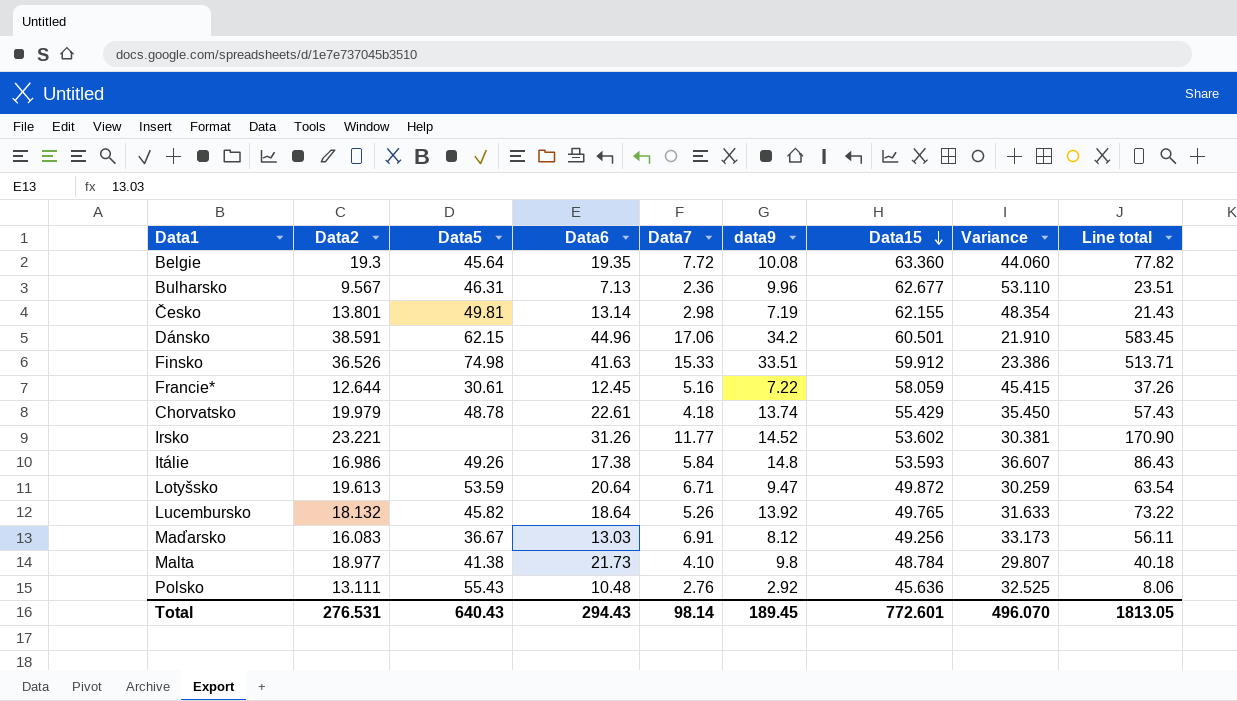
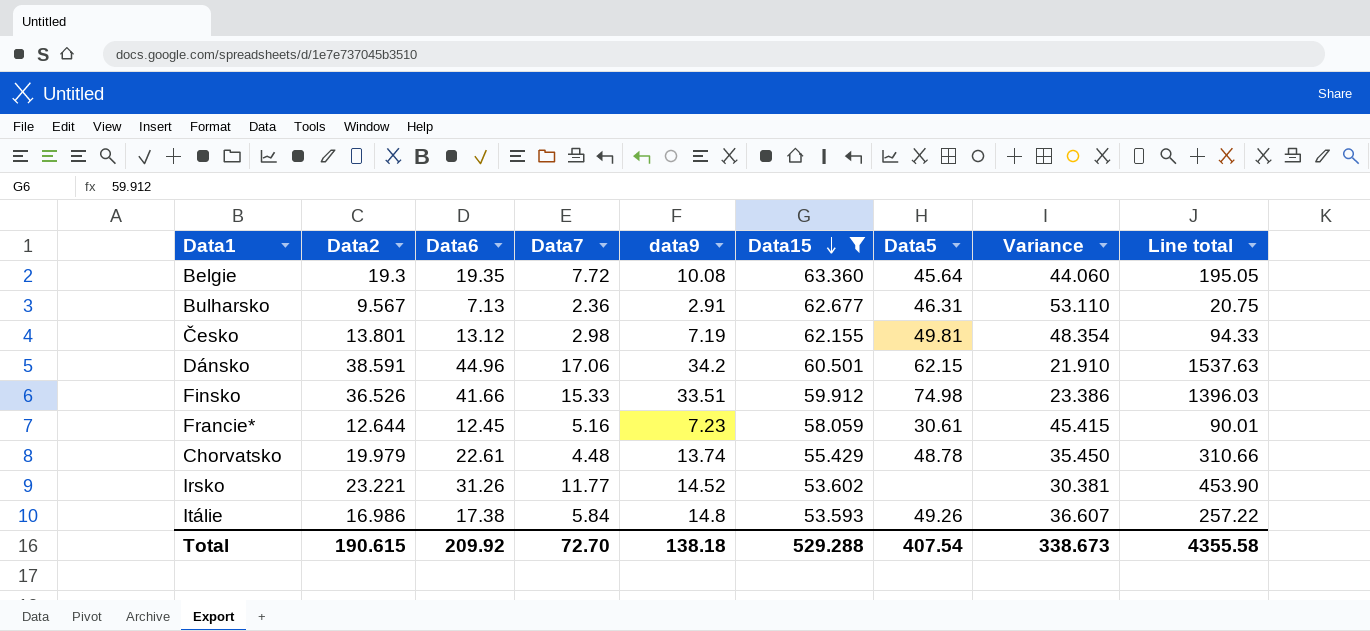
filter: none -> Data15 >= 53.593
column Data5 | position: 3 -> 7
column Line total | formula: [Data7] * [data9] -> [Data6] * [data9]
Bulharsko | data9: 9.96 -> 2.91
Česko | Data6: 13.14 -> 13.12
Finsko | Data6: 41.63 -> 41.66
Francie* | data9: 7.22 -> 7.23
Chorvatsko | Data7: 4.18 -> 4.48
Total | Data2: 276.531 -> 190.615
Total | Data6: 294.43 -> 209.92
Total | Data7: 98.14 -> 72.70
Total | data9: 189.45 -> 138.18
Total | Data15: 772.601 -> 529.288
Total | Data5: 640.43 -> 407.54
Total | Variance: 496.070 -> 338.673
Total | Line total: 1813.05 -> 4355.58

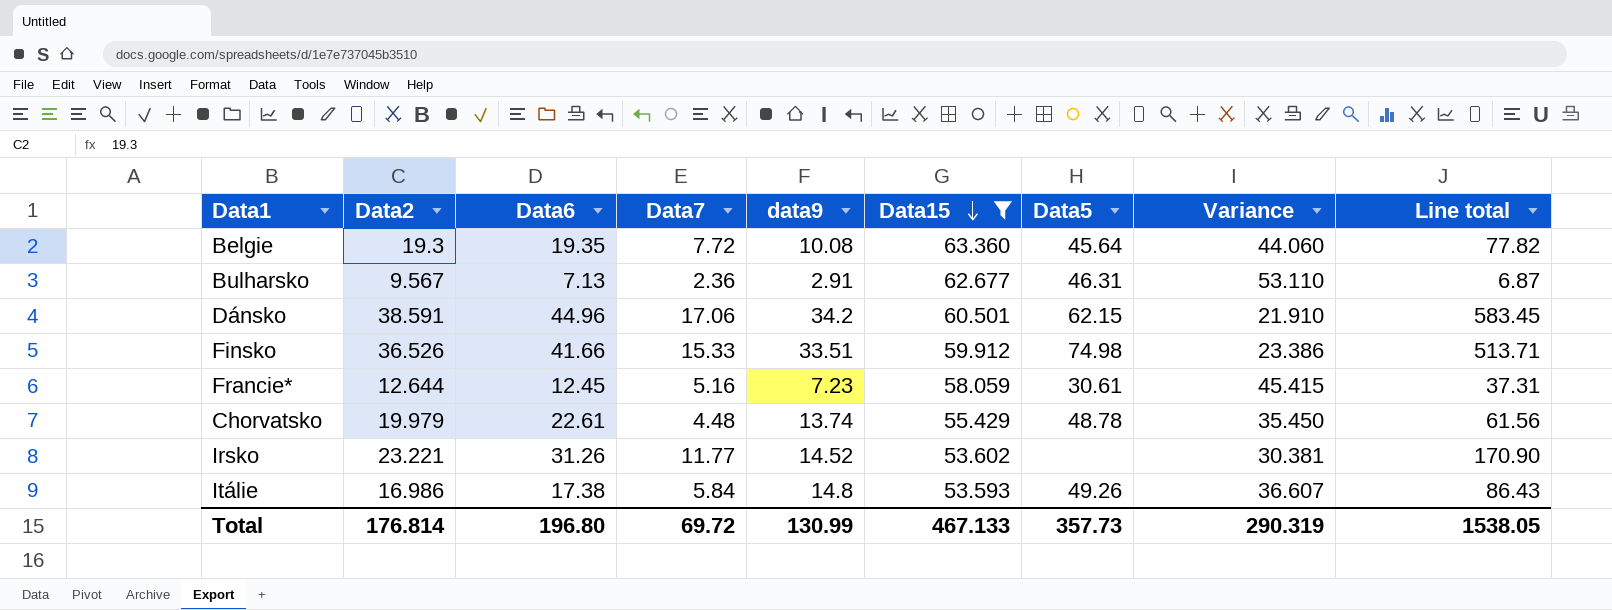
column Line total | formula: [Data6] * [data9] -> [Data7] * [data9]
row Česko: 13.801 | 13.12 | 2.98 | 7.19 | 62.155 | 49.81 | 48.354 | 94.33 -> none
Total | Data2: 190.615 -> 176.814
Total | Data6: 209.92 -> 196.80
Total | Data7: 72.70 -> 69.72
Total | data9: 138.18 -> 130.99
Total | Data15: 529.288 -> 467.133
Total | Data5: 407.54 -> 357.73
Total | Variance: 338.673 -> 290.319
Total | Line total: 4355.58 -> 1538.05

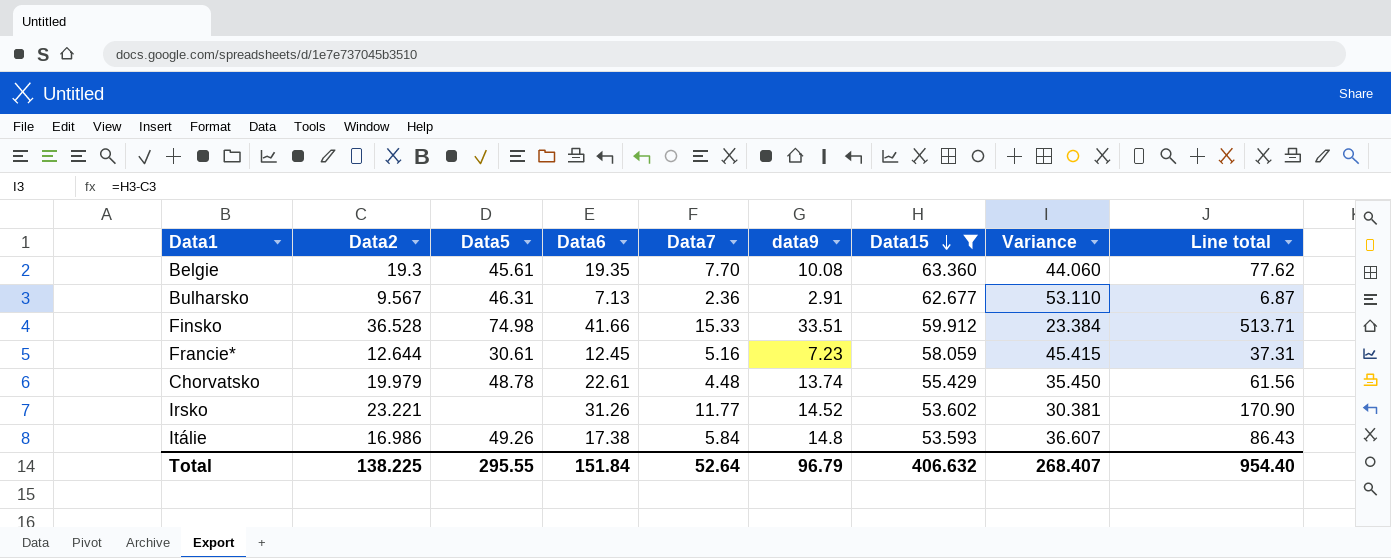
column Data5 | position: 7 -> 3
row Dánsko: 38.591 | 44.96 | 17.06 | 34.2 | 60.501 | 62.15 | 21.910 | 583.45 -> none
Belgie | Data5: 45.64 -> 45.61
Belgie | Data7: 7.72 -> 7.70
Belgie | Line total: 77.82 -> 77.62
Finsko | Data2: 36.526 -> 36.528
Finsko | Variance: 23.386 -> 23.384
Total | Data2: 176.814 -> 138.225
Total | Data5: 357.73 -> 295.55
Total | Data6: 196.80 -> 151.84
Total | Data7: 69.72 -> 52.64
Total | data9: 130.99 -> 96.79
Total | Data15: 467.133 -> 406.632
Total | Variance: 290.319 -> 268.407
Total | Line total: 1538.05 -> 954.40

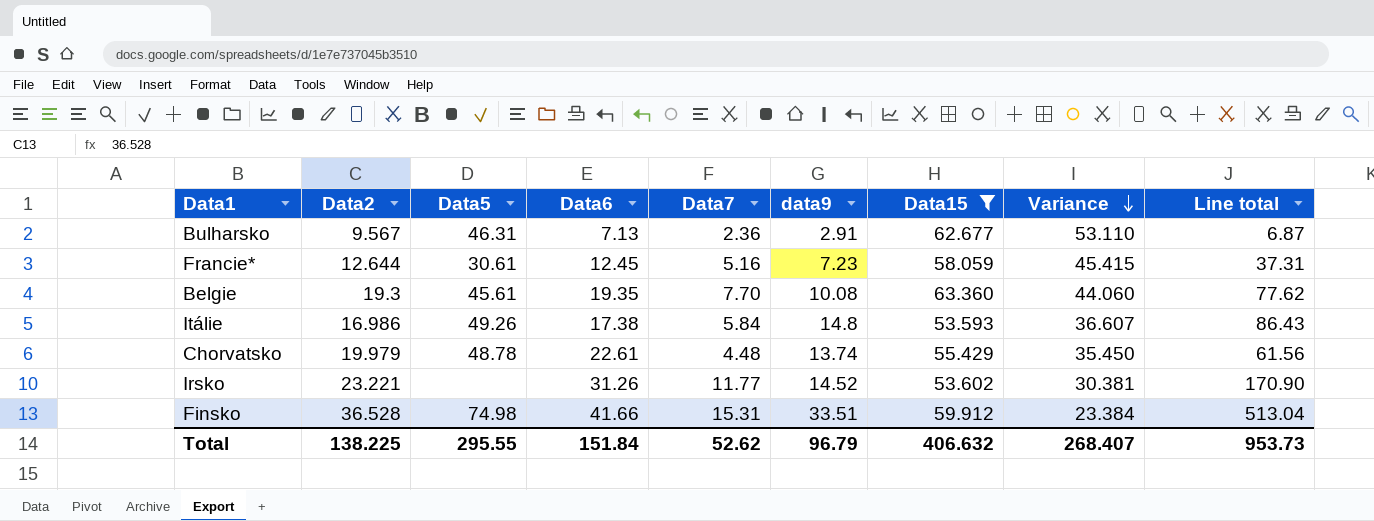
row order: Data15 descending -> Variance descending
Finsko | Data7: 15.33 -> 15.31
Finsko | Line total: 513.71 -> 513.04
Total | Data7: 52.64 -> 52.62
Total | Line total: 954.40 -> 953.73

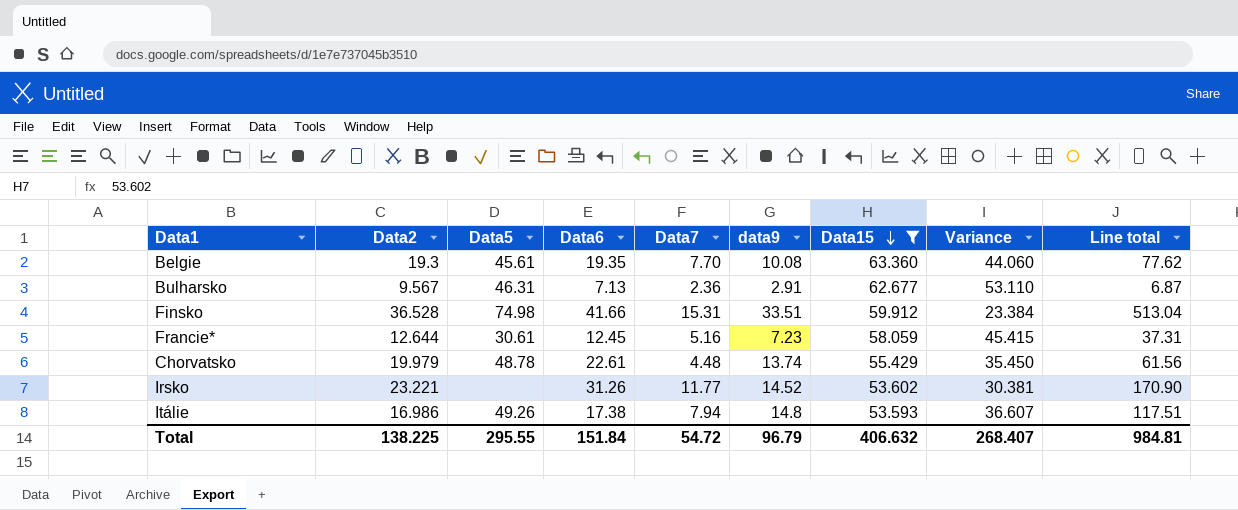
row order: Variance descending -> Data15 descending
Itálie | Data7: 5.84 -> 7.94
Itálie | Line total: 86.43 -> 117.51
Total | Data7: 52.62 -> 54.72
Total | Line total: 953.73 -> 984.81

